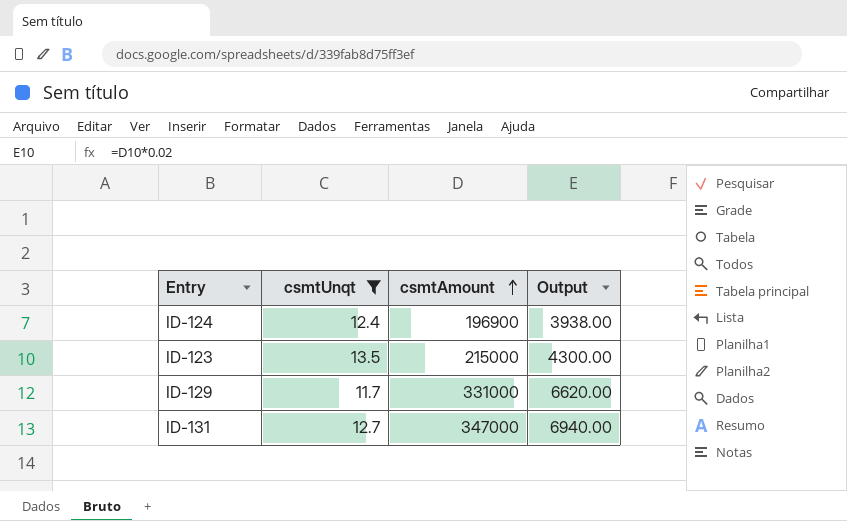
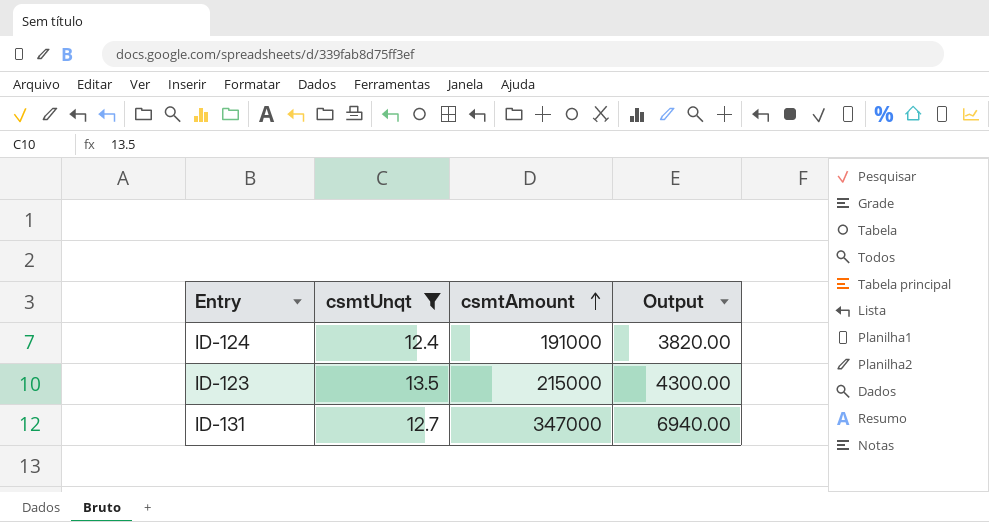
row ID-129: 11.7 | 331000 | 6620.00 -> none
ID-124 | csmtAmount: 196900 -> 191000
ID-124 | Output: 3938.00 -> 3820.00

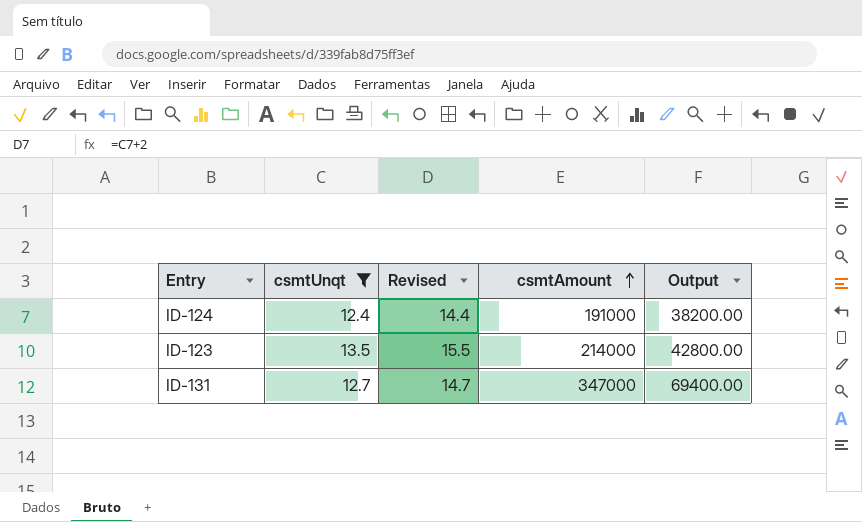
column Revised | formula: none -> [csmtUnqt] + 2
column Output | formula: [csmtAmount] * 0.02 -> [csmtAmount] * 0.2
ID-123 | csmtAmount: 215000 -> 214000

